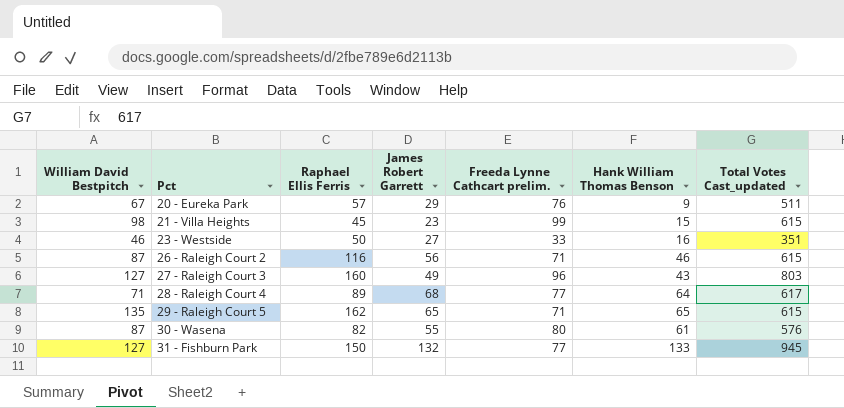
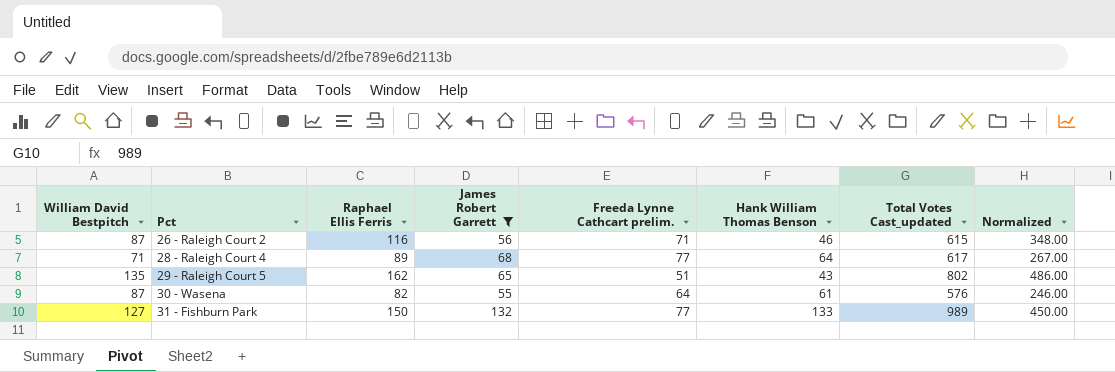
filter: none -> James Robert Garrett >= 55
column Normalized | formula: none -> [Raphael Ellis Ferris] * 3
29 - Raleigh Court 5 | Freeda Lynne Cathcart prelim.: 71 -> 51
29 - Raleigh Court 5 | Hank William Thomas Benson: 65 -> 43
29 - Raleigh Court 5 | Total Votes Cast_updated: 615 -> 802
30 - Wasena | Freeda Lynne Cathcart prelim.: 80 -> 64
31 - Fishburn Park | Total Votes Cast_updated: 945 -> 989

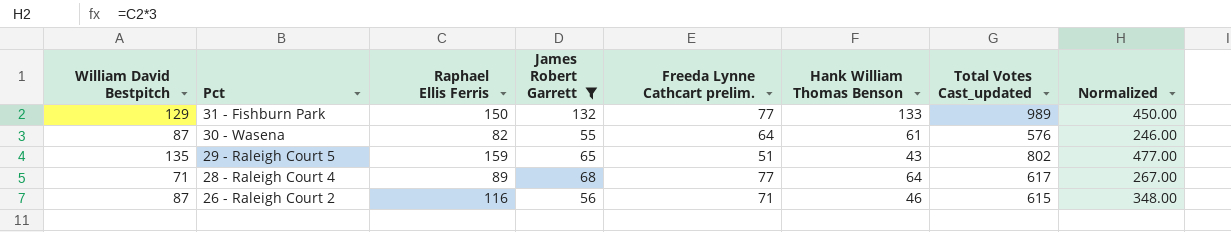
row order: Pct ascending -> Pct descending
31 - Fishburn Park | William David Bestpitch: 127 -> 129
29 - Raleigh Court 5 | Raphael Ellis Ferris: 162 -> 159
29 - Raleigh Court 5 | Normalized: 486.00 -> 477.00

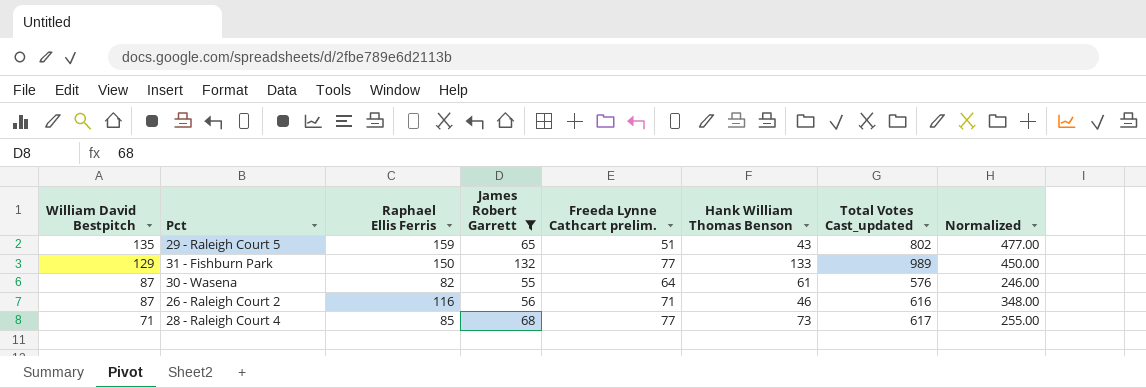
row order: Pct descending -> William David Bestpitch descending
26 - Raleigh Court 2 | Total Votes Cast_updated: 615 -> 616
28 - Raleigh Court 4 | Raphael Ellis Ferris: 89 -> 85
28 - Raleigh Court 4 | Hank William Thomas Benson: 64 -> 73
28 - Raleigh Court 4 | Normalized: 267.00 -> 255.00

